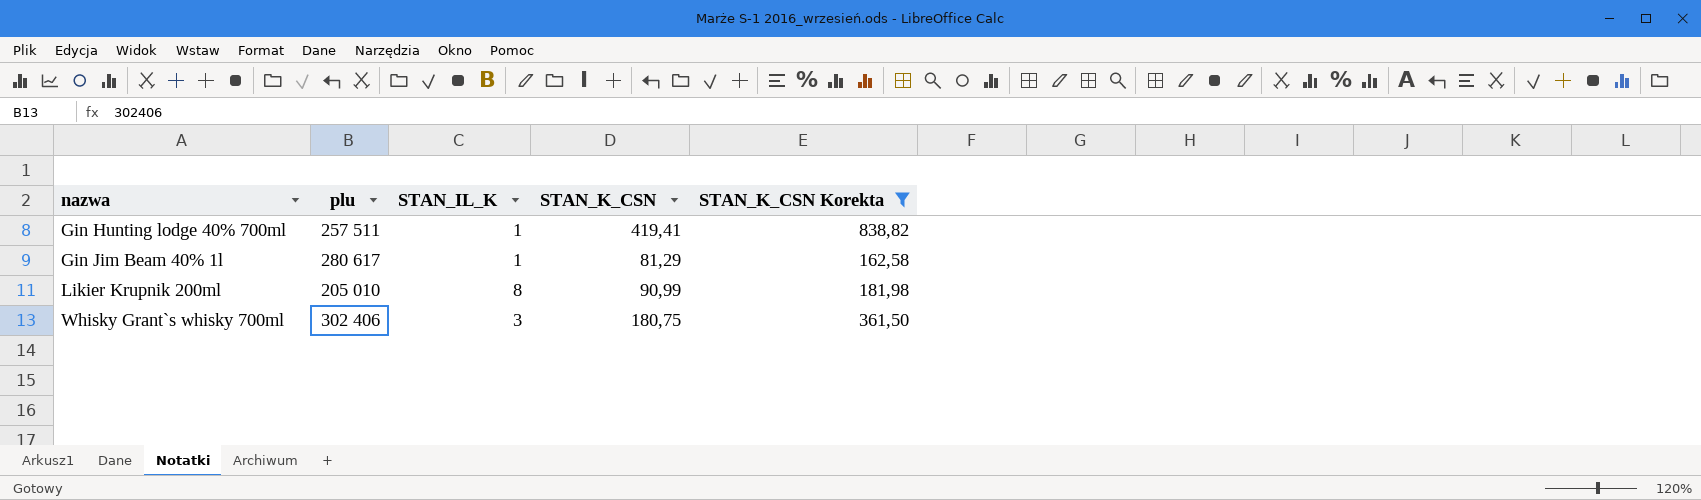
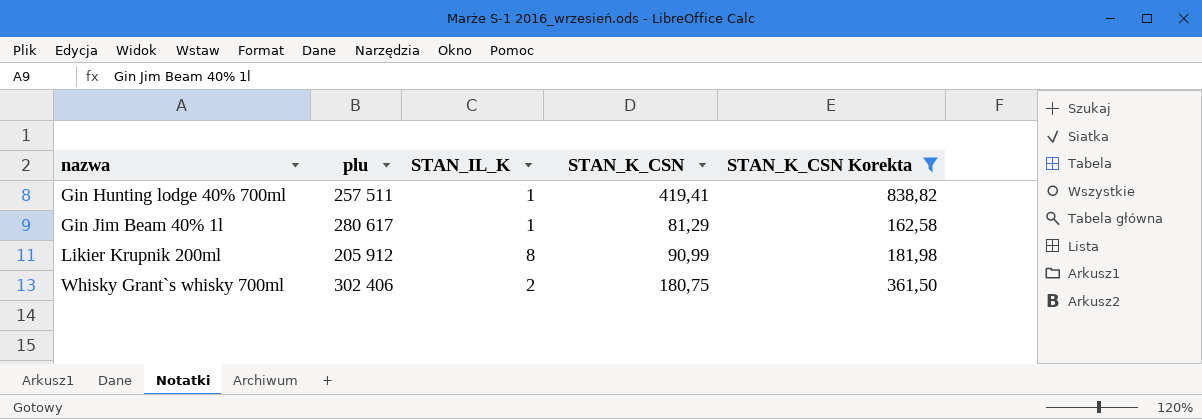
Likier Krupnik 200ml | plu: 205 010 -> 205 912
Whisky Grant`s whisky 700ml | STAN_IL_K: 3 -> 2

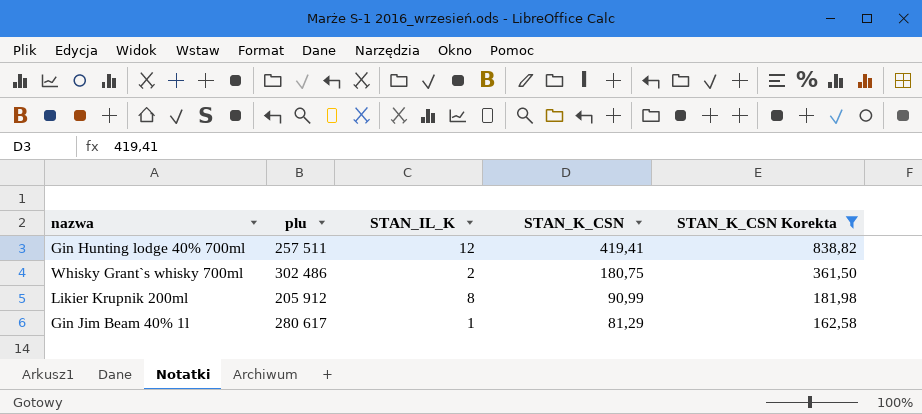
row order: nazwa ascending -> STAN_K_CSN descending
Gin Hunting lodge 40% 700ml | STAN_IL_K: 1 -> 12
Whisky Grant`s whisky 700ml | plu: 302 406 -> 302 486

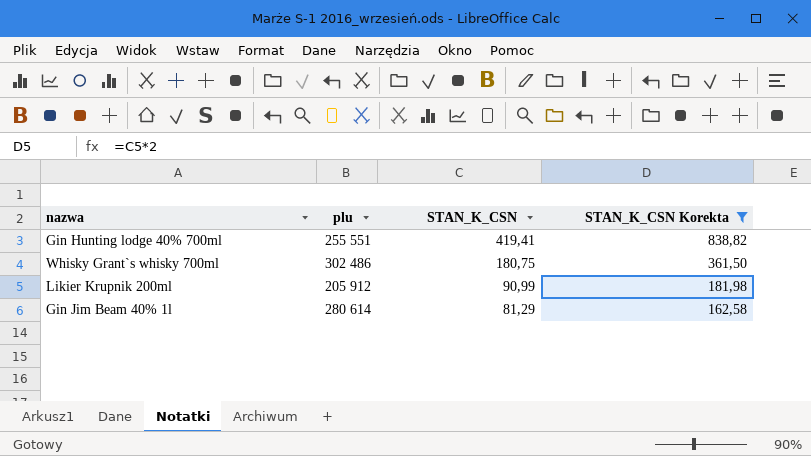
column STAN_IL_K | position: 3 -> none
Gin Hunting lodge 40% 700ml | plu: 257 511 -> 255 551
Gin Jim Beam 40% 1l | plu: 280 617 -> 280 614

